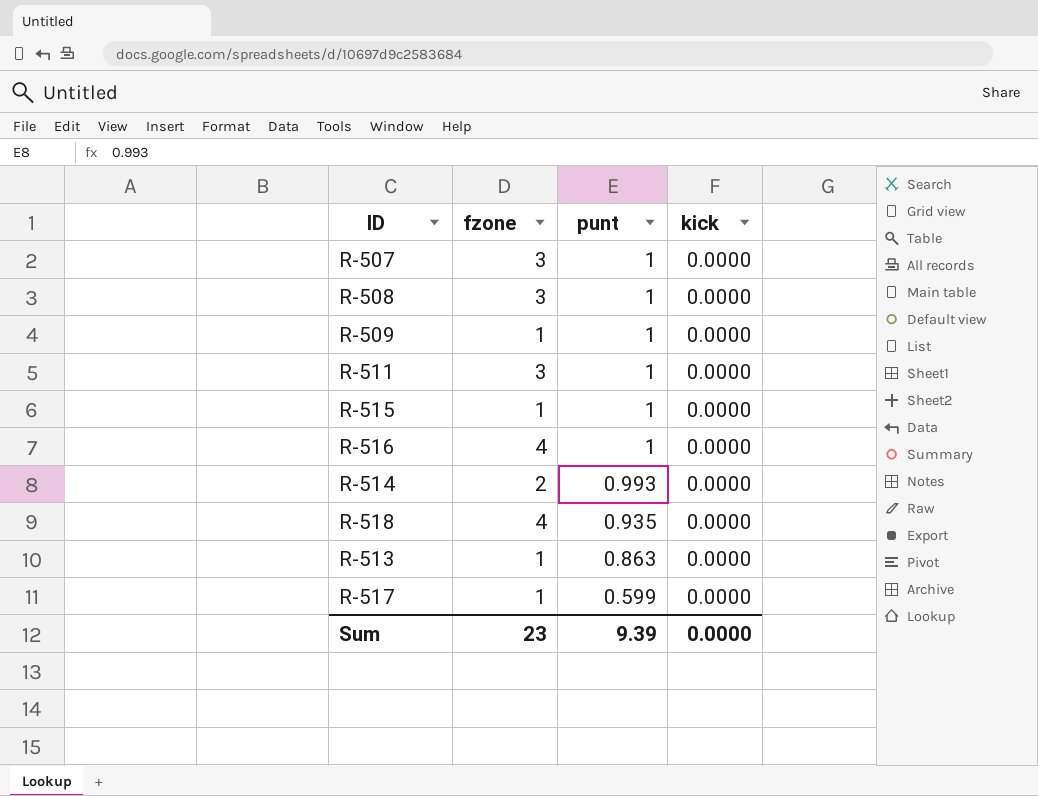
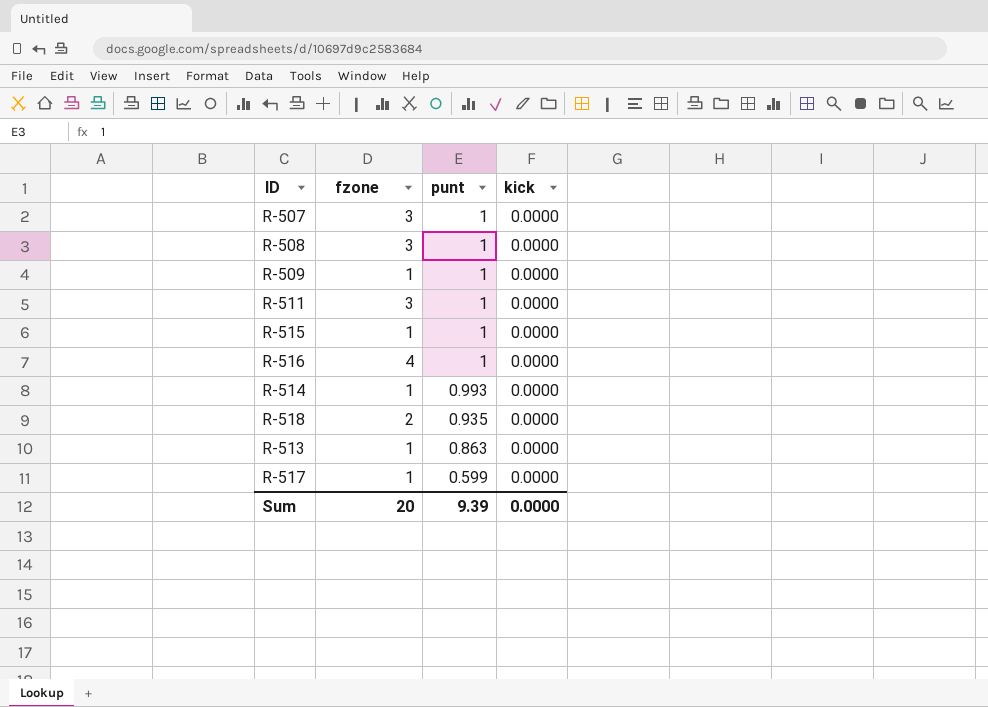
R-514 | fzone: 2 -> 1
R-518 | fzone: 4 -> 2
Sum | fzone: 23 -> 20

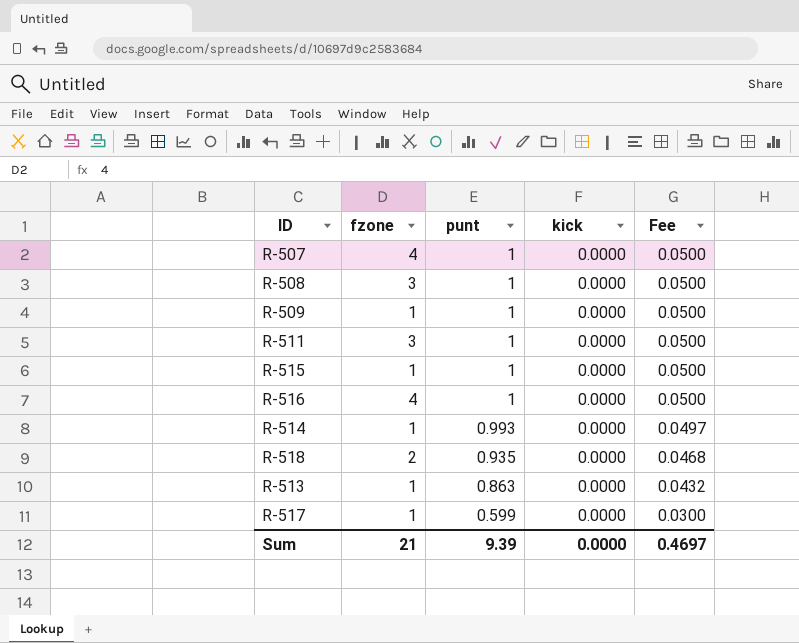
column Fee | formula: none -> [punt] * 0.05
R-507 | fzone: 3 -> 4
Sum | fzone: 20 -> 21

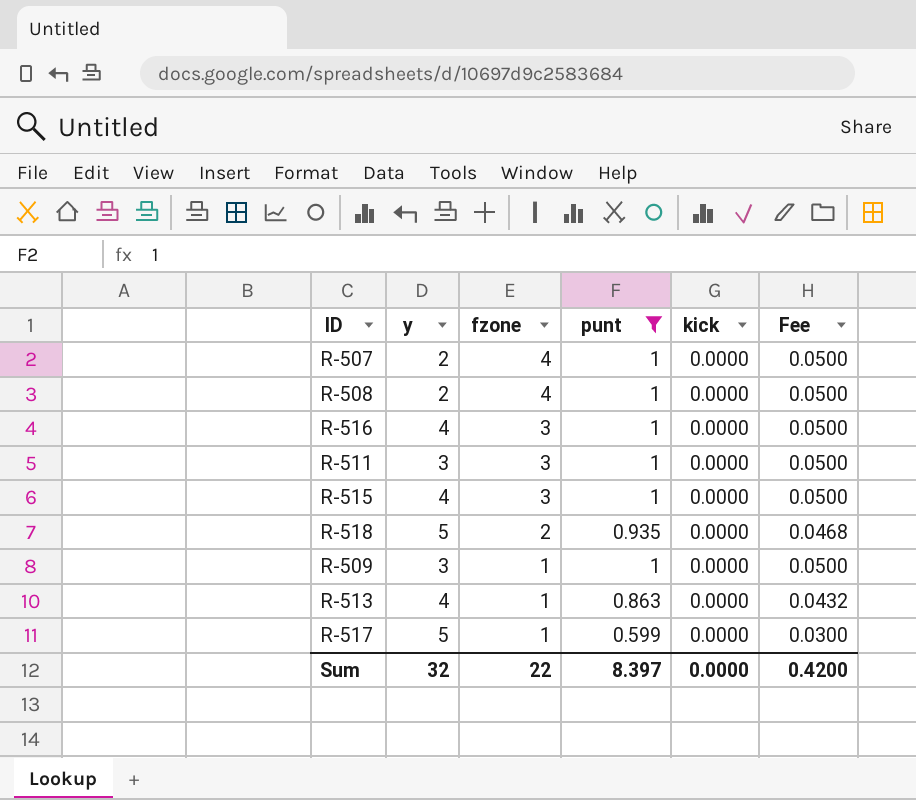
filter: none -> punt != 0.993
row order: punt descending -> fzone descending
column y | position: none -> 2
R-508 | fzone: 3 -> 4
R-516 | fzone: 4 -> 3
R-515 | fzone: 1 -> 3
Sum | fzone: 21 -> 22
Sum | punt: 9.39 -> 8.397
Sum | Fee: 0.4697 -> 0.4200

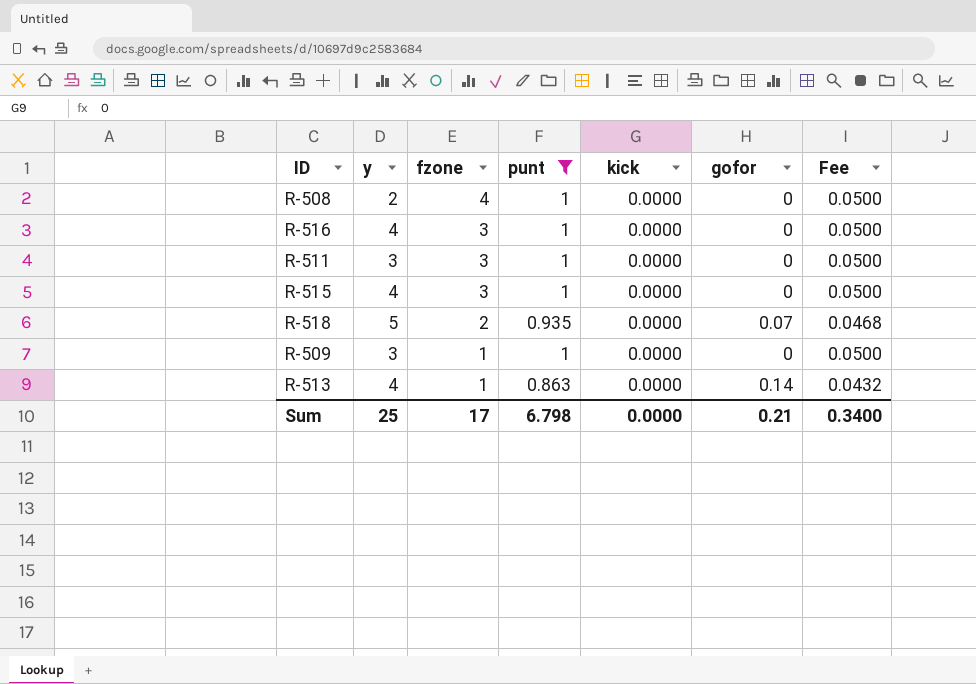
column gofor | position: none -> 6
row R-507: 2 | 4 | 1 | 0.0000 | 0.0500 -> none
row R-517: 5 | 1 | 0.599 | 0.0000 | 0.0300 -> none
Sum | y: 32 -> 25
Sum | fzone: 22 -> 17
Sum | punt: 8.397 -> 6.798
Sum | Fee: 0.4200 -> 0.3400

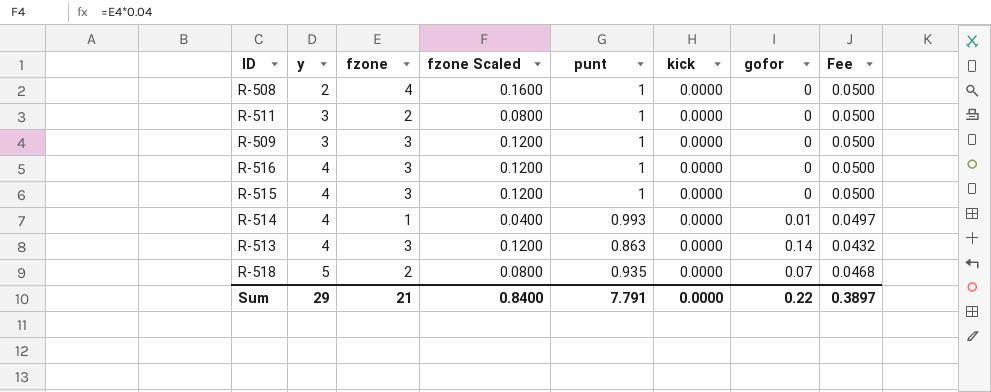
filter: punt != 0.993 -> none
row order: fzone descending -> y ascending
column fzone Scaled | formula: none -> [fzone] * 0.04
R-511 | fzone: 3 -> 2
R-509 | fzone: 1 -> 3
R-513 | fzone: 1 -> 3
Sum | y: 25 -> 29
Sum | fzone: 17 -> 21
Sum | punt: 6.798 -> 7.791
Sum | gofor: 0.21 -> 0.22
Sum | Fee: 0.3400 -> 0.3897

